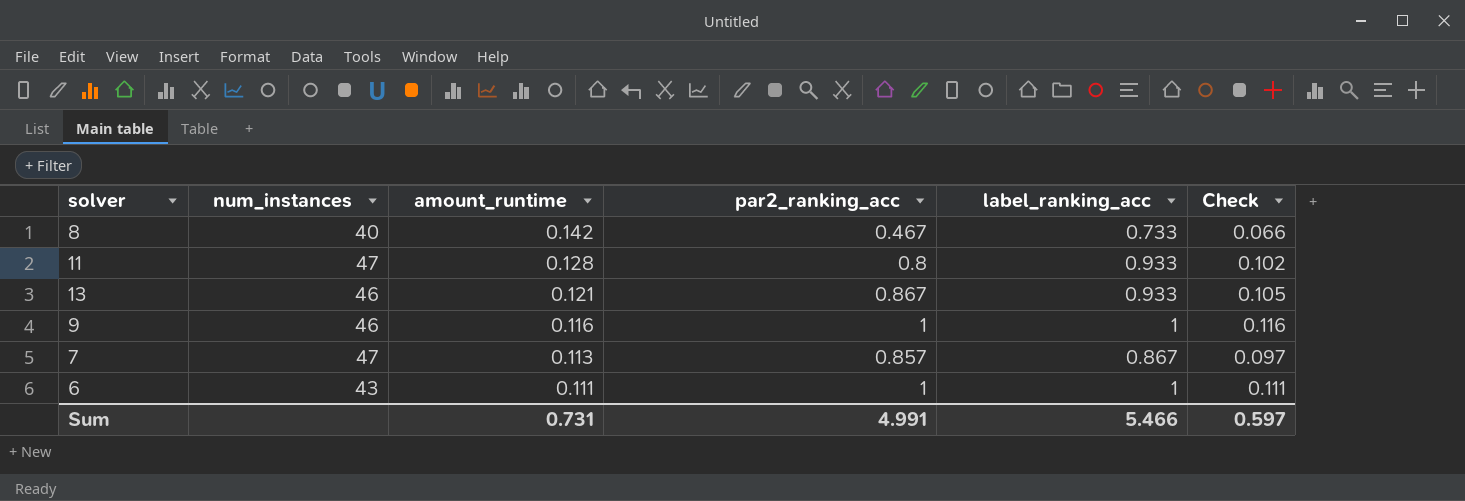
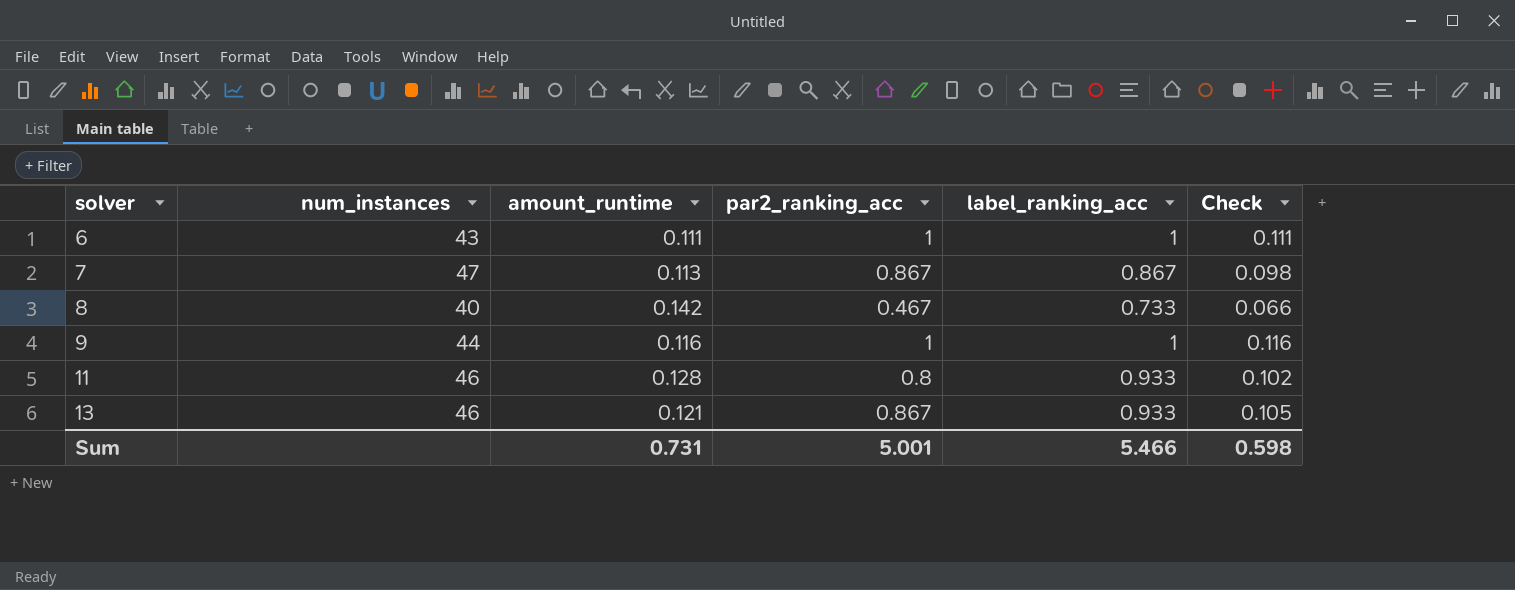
row order: amount_runtime descending -> solver ascending
7 | par2_ranking_acc: 0.857 -> 0.867
7 | Check: 0.097 -> 0.098
9 | num_instances: 46 -> 44
11 | num_instances: 47 -> 46
Sum | par2_ranking_acc: 4.991 -> 5.001
Sum | Check: 0.597 -> 0.598

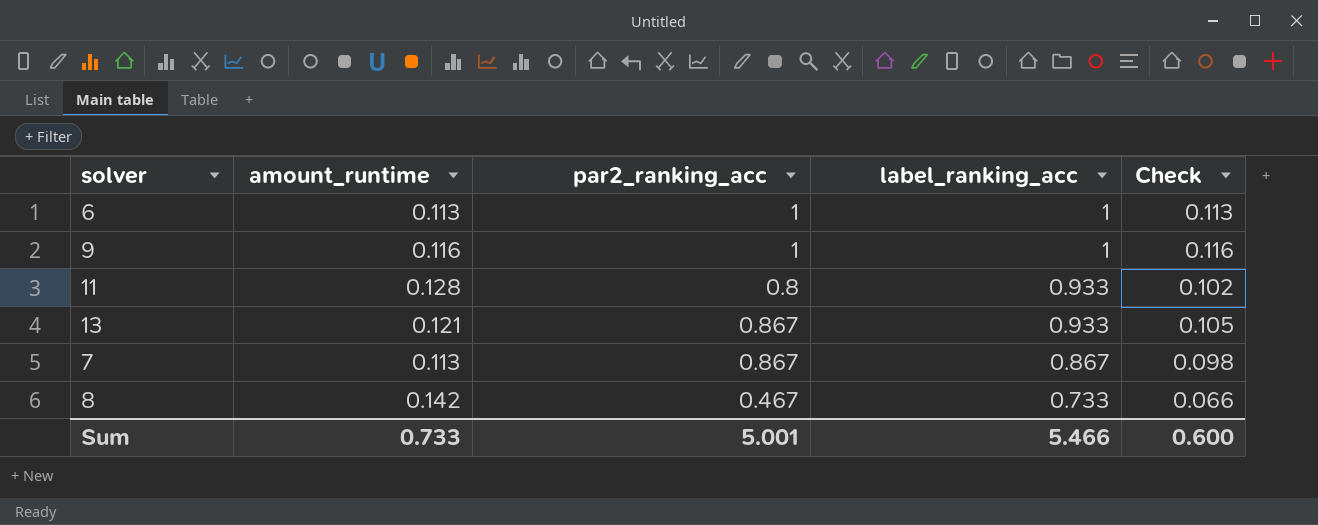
row order: solver ascending -> label_ranking_acc descending
column num_instances | position: 2 -> none
6 | amount_runtime: 0.111 -> 0.113
6 | Check: 0.111 -> 0.113
Sum | amount_runtime: 0.731 -> 0.733
Sum | Check: 0.598 -> 0.600

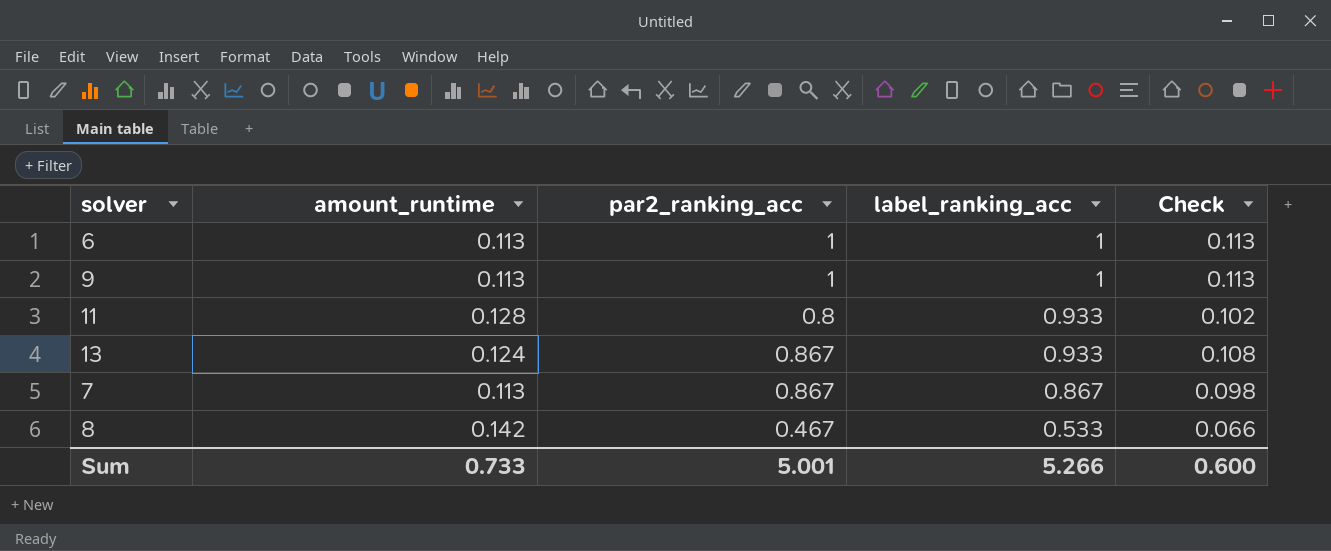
9 | amount_runtime: 0.116 -> 0.113
9 | Check: 0.116 -> 0.113
13 | amount_runtime: 0.121 -> 0.124
13 | Check: 0.105 -> 0.108
8 | label_ranking_acc: 0.733 -> 0.533
Sum | label_ranking_acc: 5.466 -> 5.266

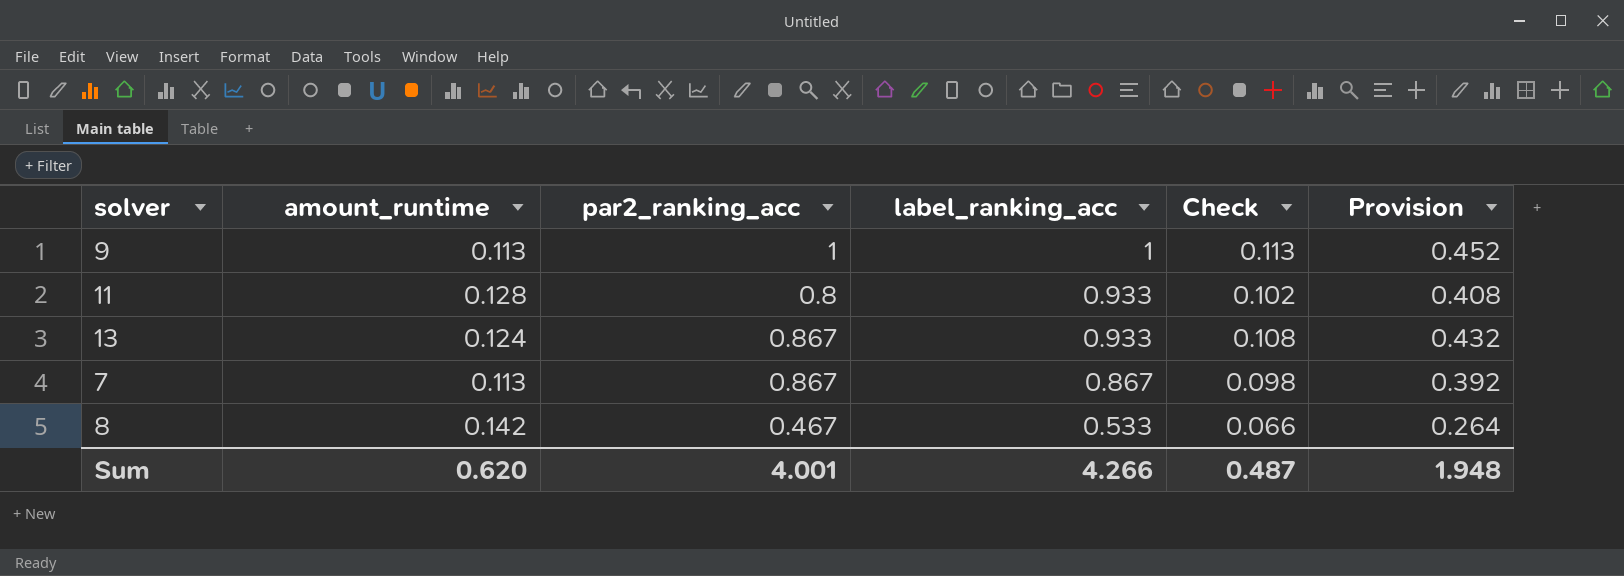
column Provision | formula: none -> [Check] * 4
row 6: 0.113 | 1 | 1 | 0.113 -> none
Sum | amount_runtime: 0.733 -> 0.620
Sum | par2_ranking_acc: 5.001 -> 4.001
Sum | label_ranking_acc: 5.266 -> 4.266
Sum | Check: 0.600 -> 0.487

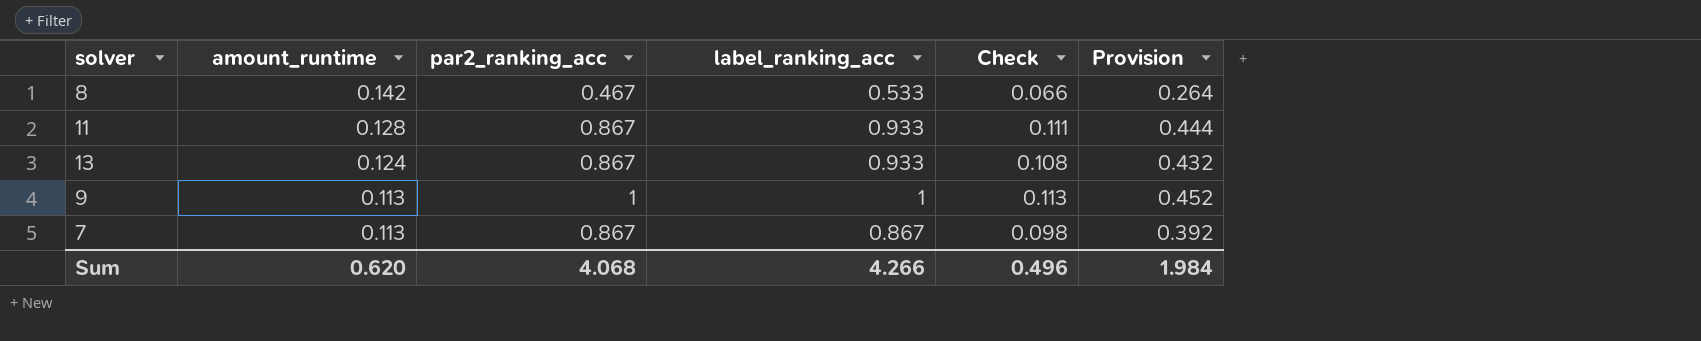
row order: label_ranking_acc descending -> amount_runtime descending
11 | par2_ranking_acc: 0.8 -> 0.867
11 | Check: 0.102 -> 0.111
11 | Provision: 0.408 -> 0.444
Sum | par2_ranking_acc: 4.001 -> 4.068
Sum | Check: 0.487 -> 0.496
Sum | Provision: 1.948 -> 1.984

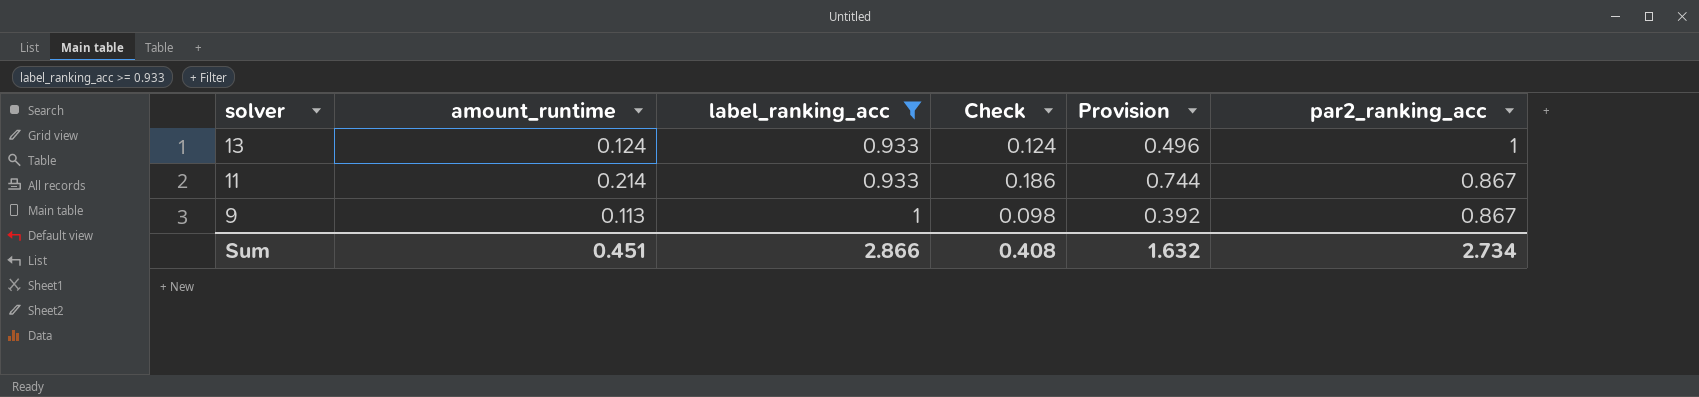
filter: none -> label_ranking_acc >= 0.933
row order: amount_runtime descending -> solver descending
column par2_ranking_acc | position: 3 -> 6
13 | Check: 0.108 -> 0.124
13 | Provision: 0.432 -> 0.496
13 | par2_ranking_acc: 0.867 -> 1
11 | amount_runtime: 0.128 -> 0.214
11 | Check: 0.111 -> 0.186
11 | Provision: 0.444 -> 0.744
9 | Check: 0.113 -> 0.098
9 | Provision: 0.452 -> 0.392
9 | par2_ranking_acc: 1 -> 0.867
Sum | amount_runtime: 0.620 -> 0.451
Sum | label_ranking_acc: 4.266 -> 2.866
Sum | Check: 0.496 -> 0.408
Sum | Provision: 1.984 -> 1.632
Sum | par2_ranking_acc: 4.068 -> 2.734

